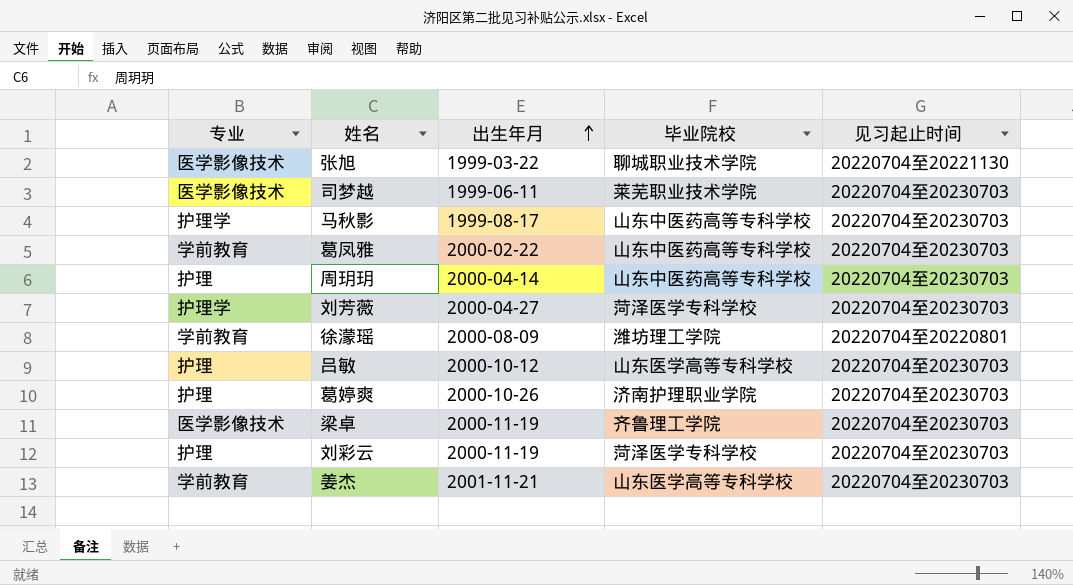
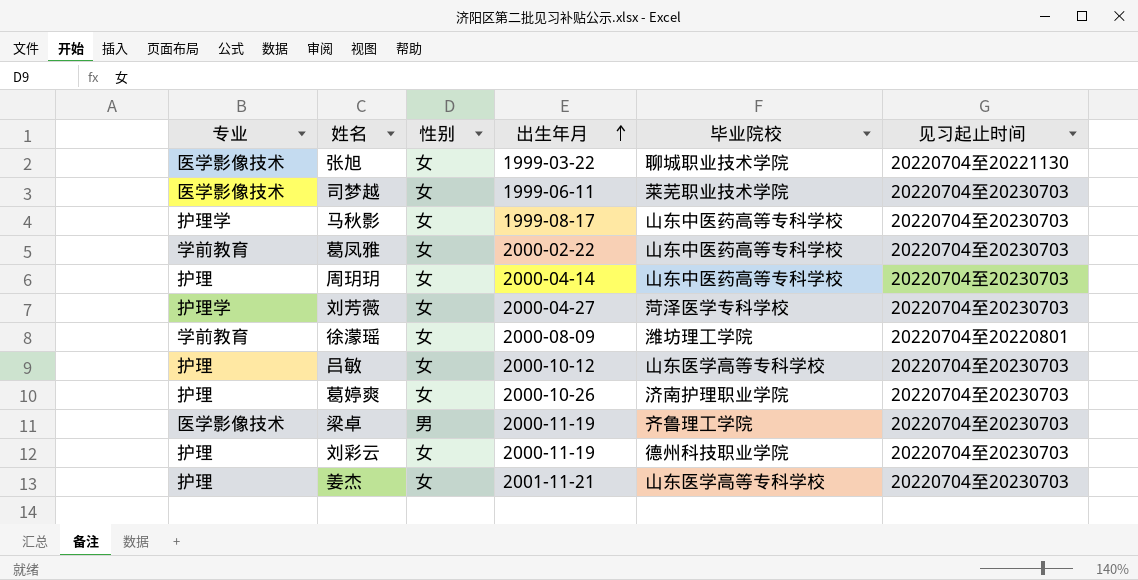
column 性别 | position: none -> 3
刘彩云 | 毕业院校: 菏泽医学专科学校 -> 德州科技职业学院
姜杰 | 专业: 学前教育 -> 护理

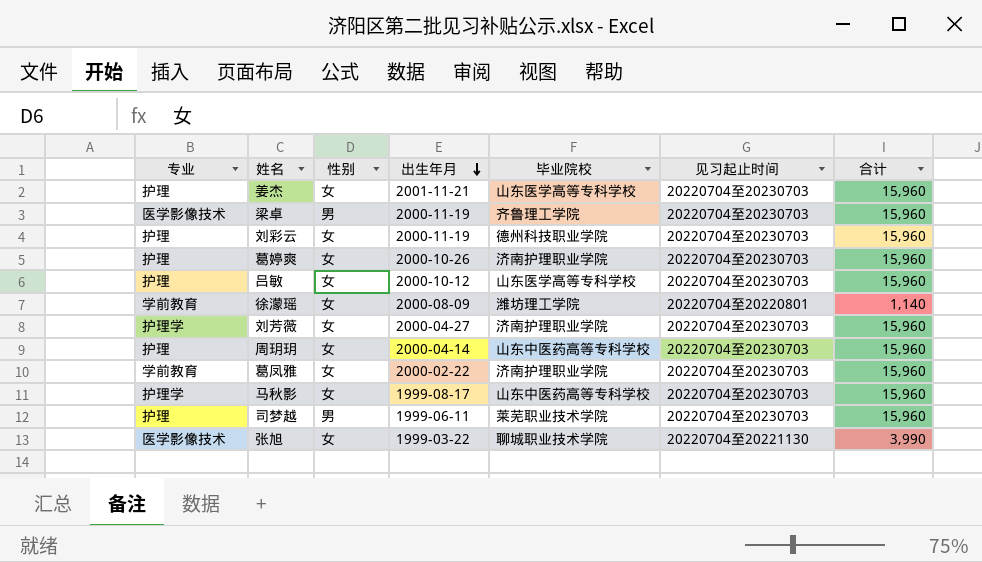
row order: 出生年月 ascending -> 出生年月 descending
column 合计 | position: none -> 7
刘芳薇 | 毕业院校: 菏泽医学专科学校 -> 济南护理职业学院
葛凤雅 | 毕业院校: 山东中医药高等专科学校 -> 济南护理职业学院
司梦越 | 专业: 医学影像技术 -> 护理
司梦越 | 性别: 女 -> 男

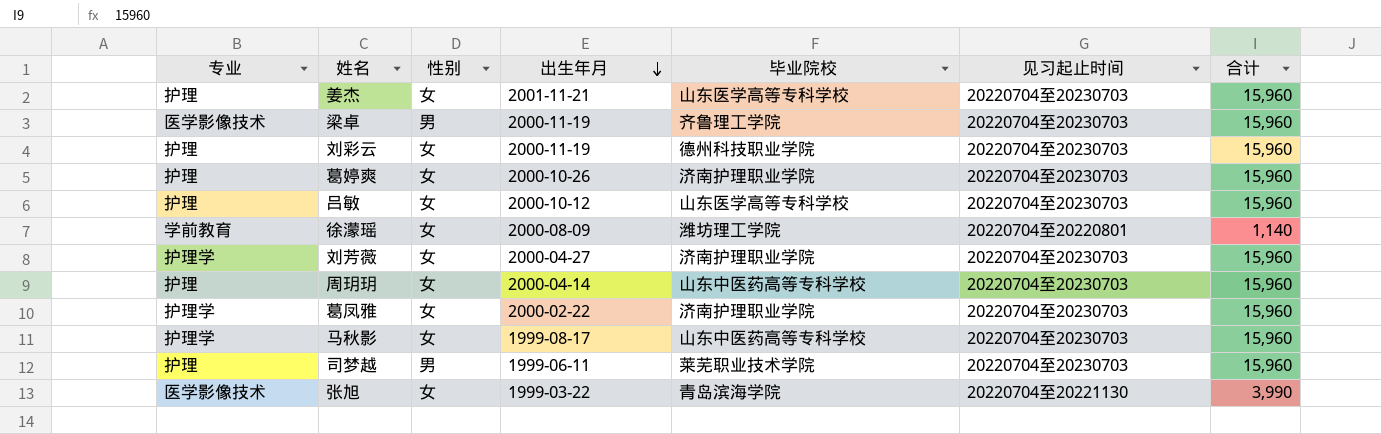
葛凤雅 | 专业: 学前教育 -> 护理学
张旭 | 毕业院校: 聊城职业技术学院 -> 青岛滨海学院

